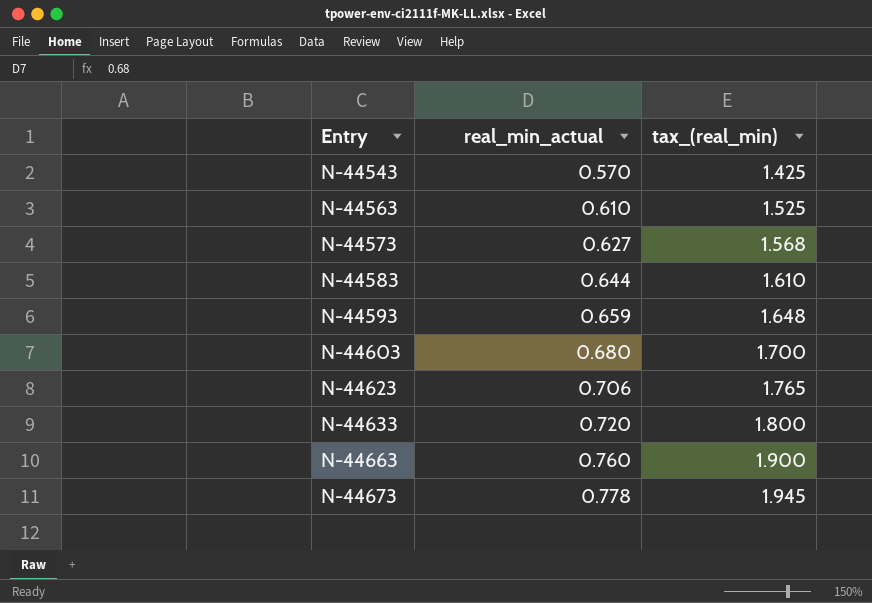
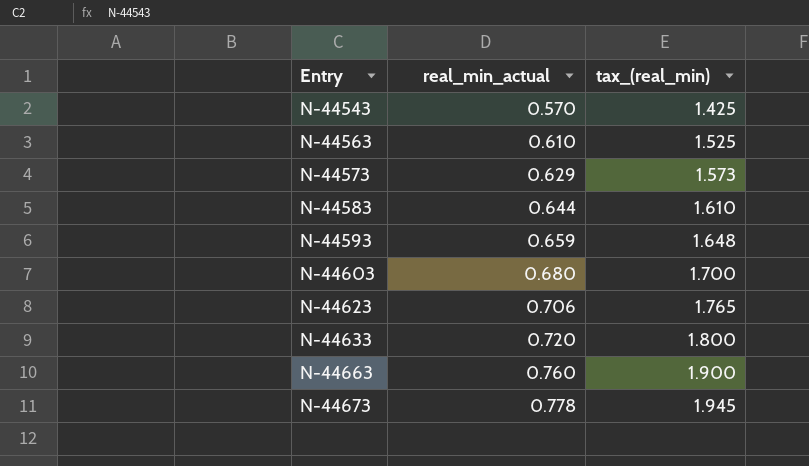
N-44573 | real_min_actual: 0.627 -> 0.629
N-44573 | tax_(real_min): 1.568 -> 1.573

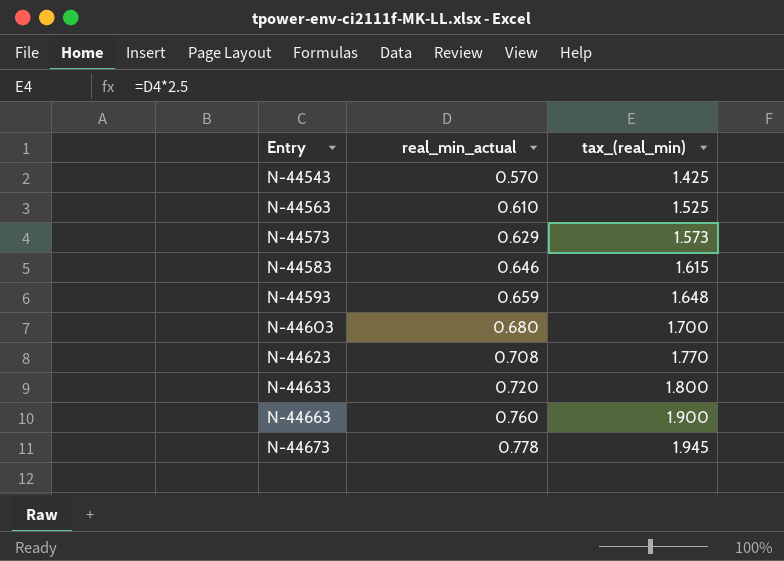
N-44583 | real_min_actual: 0.644 -> 0.646
N-44583 | tax_(real_min): 1.610 -> 1.615
N-44623 | real_min_actual: 0.706 -> 0.708
N-44623 | tax_(real_min): 1.765 -> 1.770

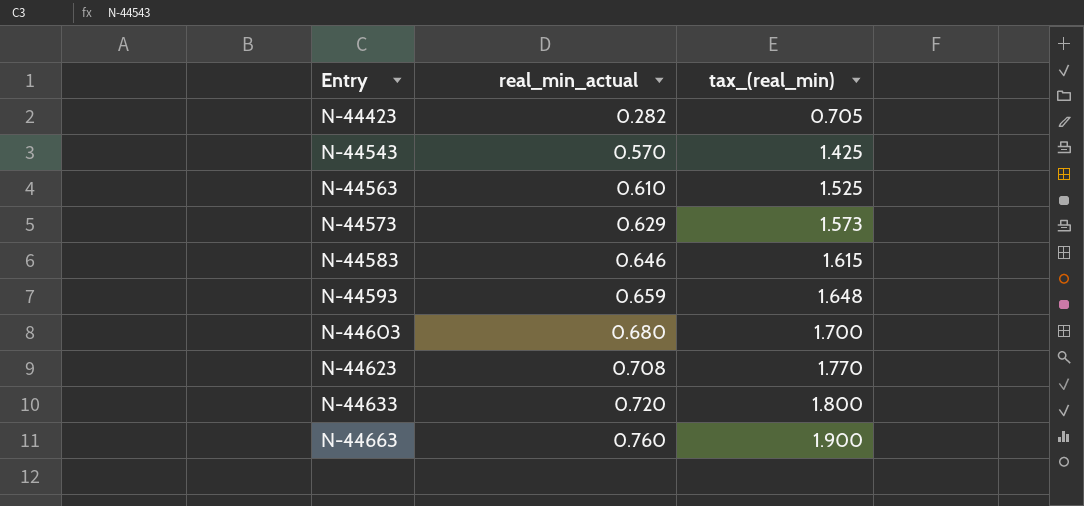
row N-44673: 0.778 | 1.945 -> none
row N-44423: none -> 0.282 | 0.705

